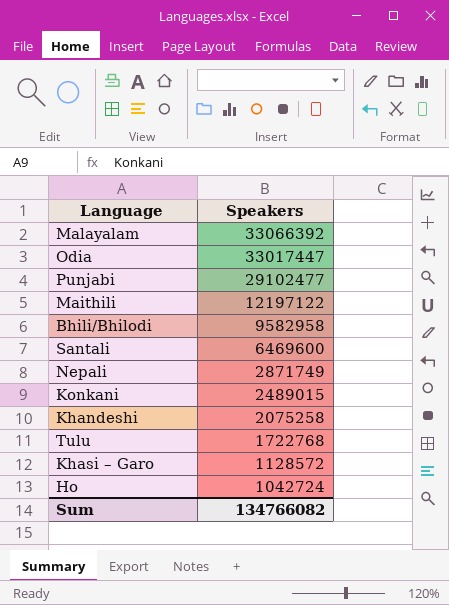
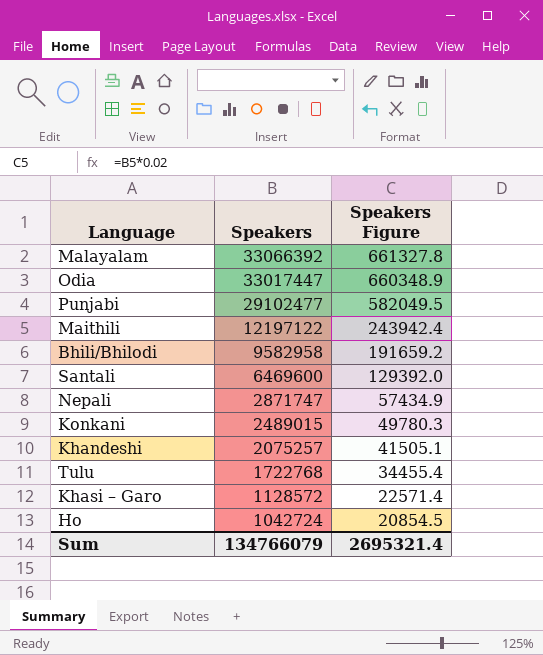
column Speakers Figure | formula: none -> [Speakers] * 0.02
Nepali | Speakers: 2871749 -> 2871747
Khandeshi | Speakers: 2075258 -> 2075257
Sum | Speakers: 134766082 -> 134766079

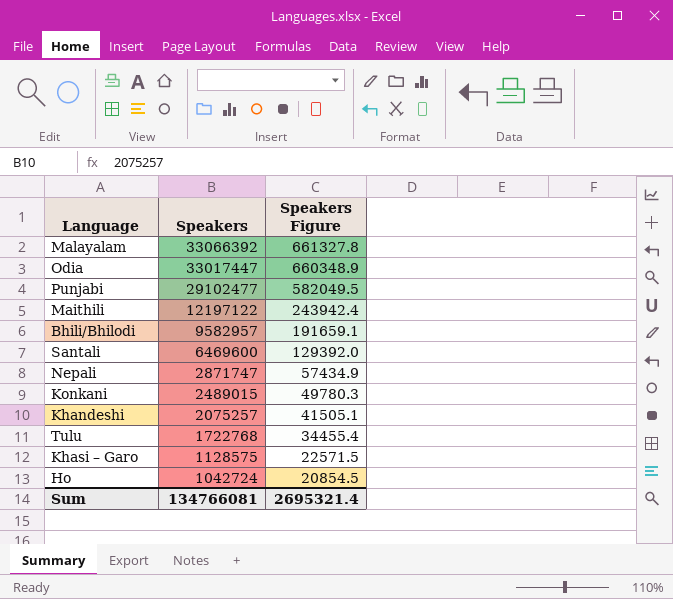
Bhili/Bhilodi | Speakers: 9582958 -> 9582957
Bhili/Bhilodi | Speakers Figure: 191659.2 -> 191659.1
Khasi – Garo | Speakers: 1128572 -> 1128575
Khasi – Garo | Speakers Figure: 22571.4 -> 22571.5
Sum | Speakers: 134766079 -> 134766081

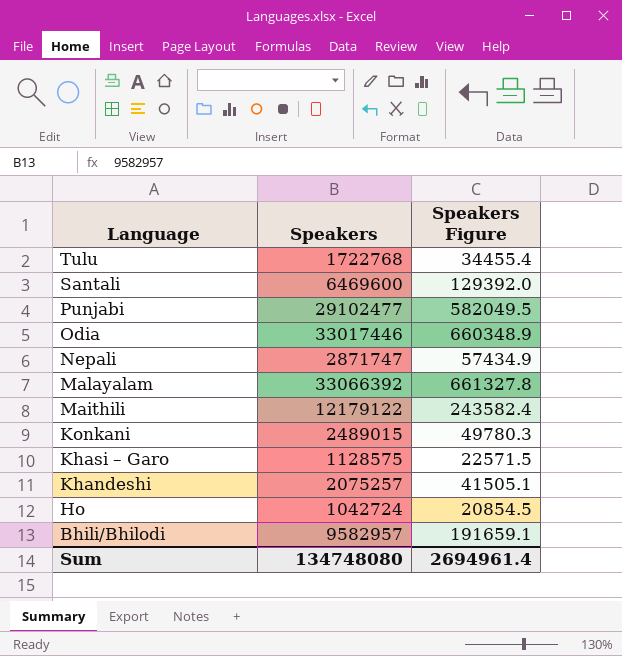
row order: Speakers descending -> Language descending
Odia | Speakers: 33017447 -> 33017446
Maithili | Speakers: 12197122 -> 12179122
Maithili | Speakers Figure: 243942.4 -> 243582.4
Sum | Speakers: 134766081 -> 134748080
Sum | Speakers Figure: 2695321.4 -> 2694961.4

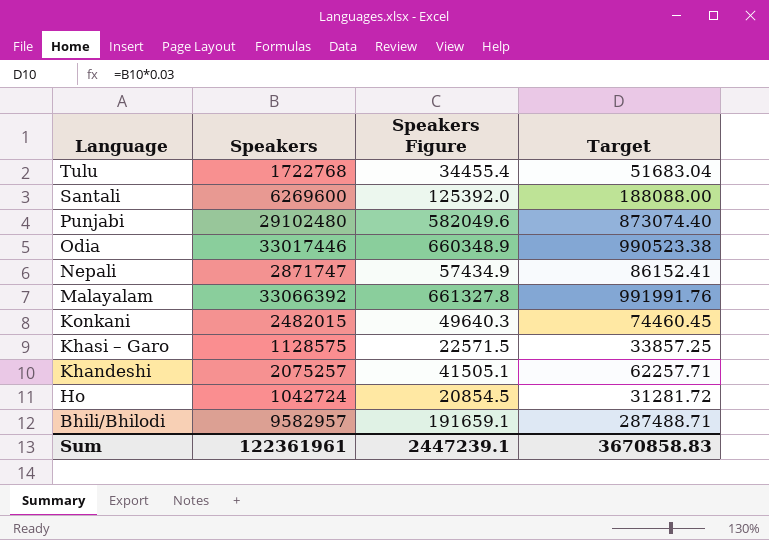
column Target | formula: none -> [Speakers] * 0.03
row Maithili: 12179122 | 243582.4 -> none
Santali | Speakers: 6469600 -> 6269600
Santali | Speakers Figure: 129392.0 -> 125392.0
Punjabi | Speakers: 29102477 -> 29102480
Punjabi | Speakers Figure: 582049.5 -> 582049.6
Konkani | Speakers: 2489015 -> 2482015
Konkani | Speakers Figure: 49780.3 -> 49640.3
Sum | Speakers: 134748080 -> 122361961
Sum | Speakers Figure: 2694961.4 -> 2447239.1

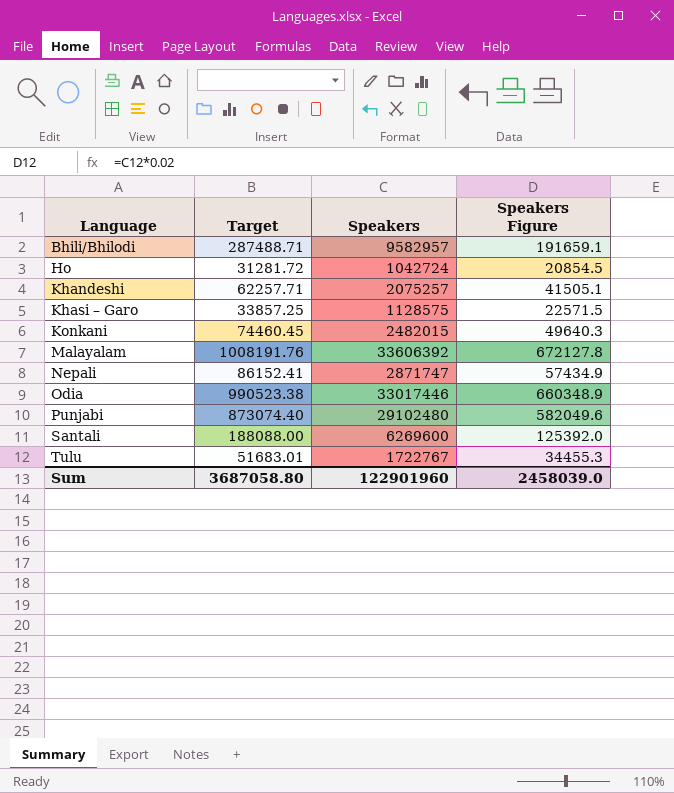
row order: Language descending -> Language ascending
column Target | position: 4 -> 2
Malayalam | Target: 991991.76 -> 1008191.76
Malayalam | Speakers: 33066392 -> 33606392
Malayalam | Speakers Figure: 661327.8 -> 672127.8
Tulu | Target: 51683.04 -> 51683.01
Tulu | Speakers: 1722768 -> 1722767
Tulu | Speakers Figure: 34455.4 -> 34455.3
Sum | Target: 3670858.83 -> 3687058.80
Sum | Speakers: 122361961 -> 122901960
Sum | Speakers Figure: 2447239.1 -> 2458039.0

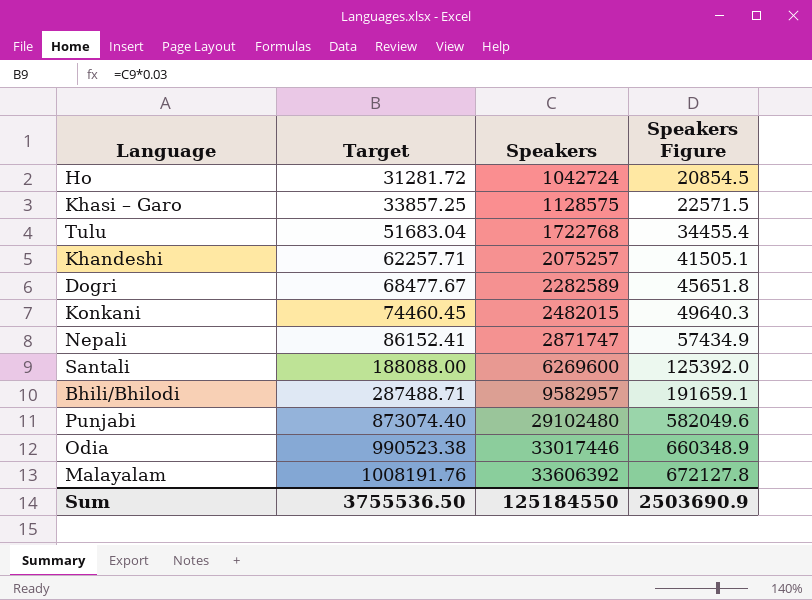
row order: Language ascending -> Target ascending
Tulu | Target: 51683.01 -> 51683.04
Tulu | Speakers: 1722767 -> 1722768
Tulu | Speakers Figure: 34455.3 -> 34455.4
row Dogri: none -> 68477.67 | 2282589 | 45651.8
Sum | Target: 3687058.80 -> 3755536.50
Sum | Speakers: 122901960 -> 125184550
Sum | Speakers Figure: 2458039.0 -> 2503690.9

